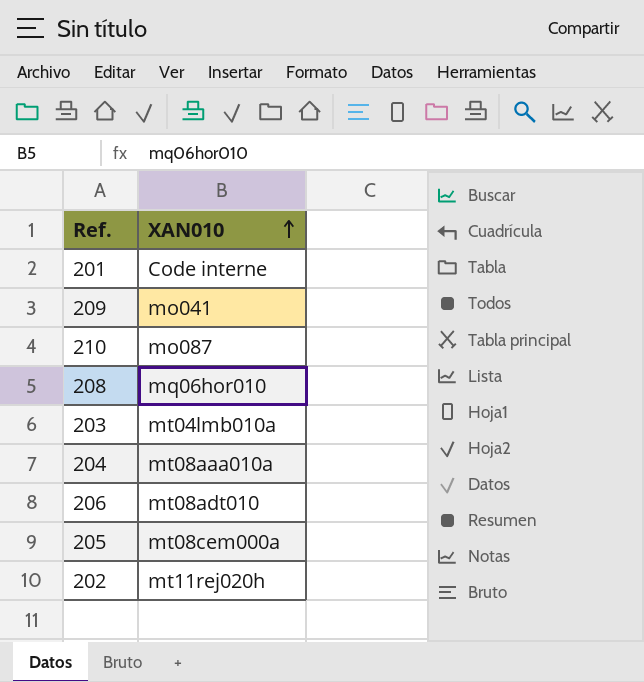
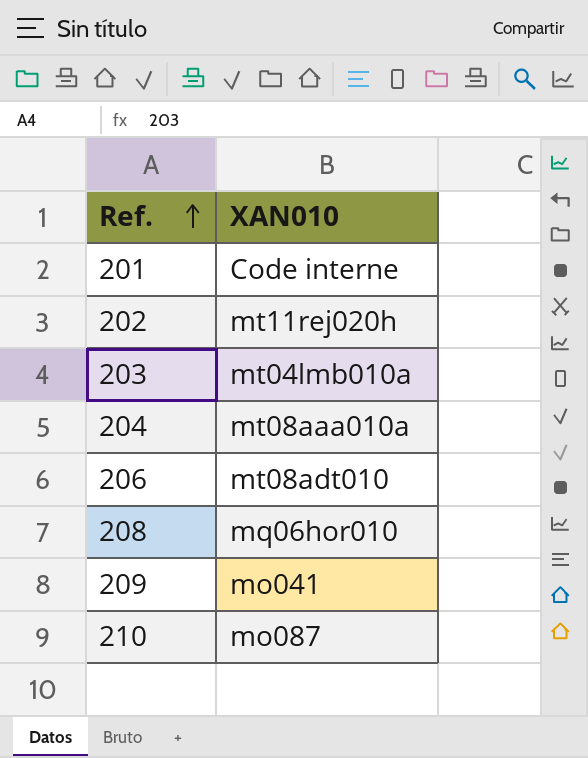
row order: XAN010 ascending -> Ref. ascending
row 205: mt08cem000a -> none

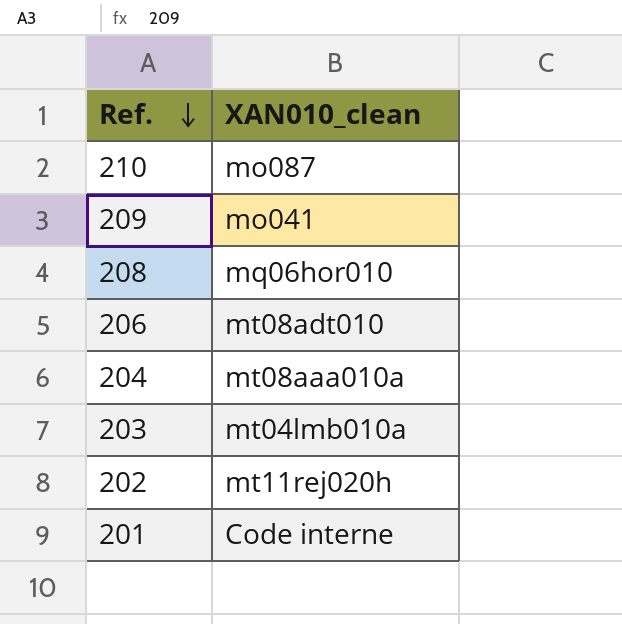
row order: Ref. ascending -> Ref. descending
column name: XAN010 -> XAN010_clean

